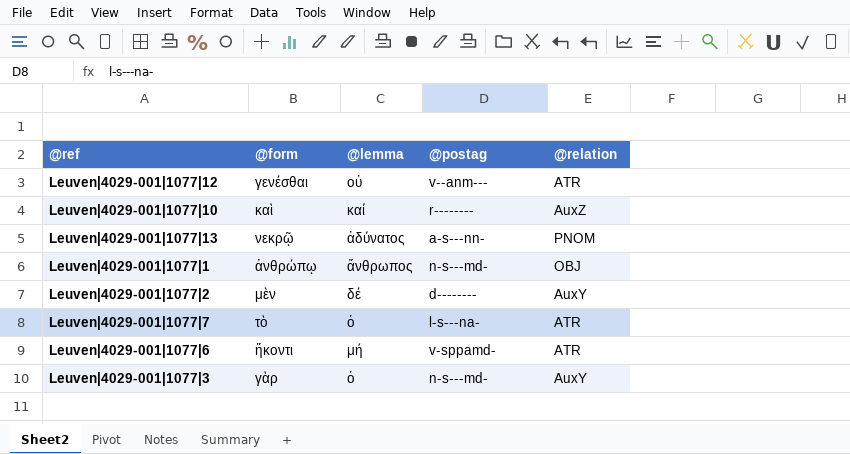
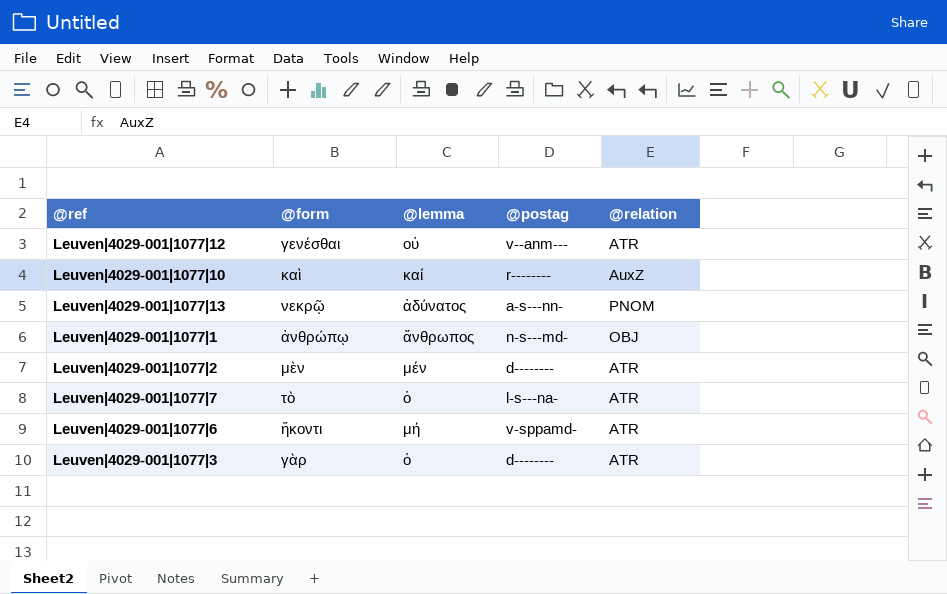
Leuven|4029-001|1077|2 | @lemma: δέ -> μέν
Leuven|4029-001|1077|2 | @relation: AuxY -> ATR
Leuven|4029-001|1077|3 | @postag: n-s---md- -> d--------
Leuven|4029-001|1077|3 | @relation: AuxY -> ATR

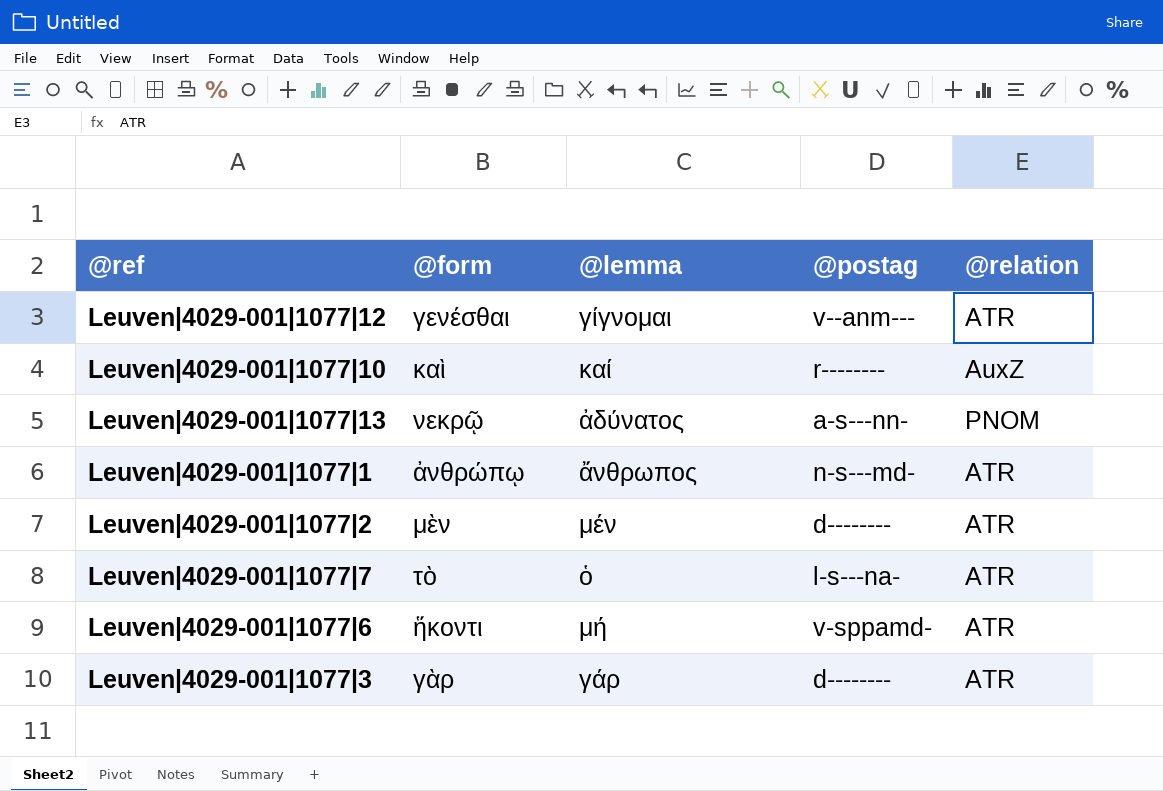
Leuven|4029-001|1077|12 | @lemma: οὐ -> γίγνομαι
Leuven|4029-001|1077|1 | @relation: OBJ -> ATR
Leuven|4029-001|1077|3 | @lemma: ὁ -> γάρ

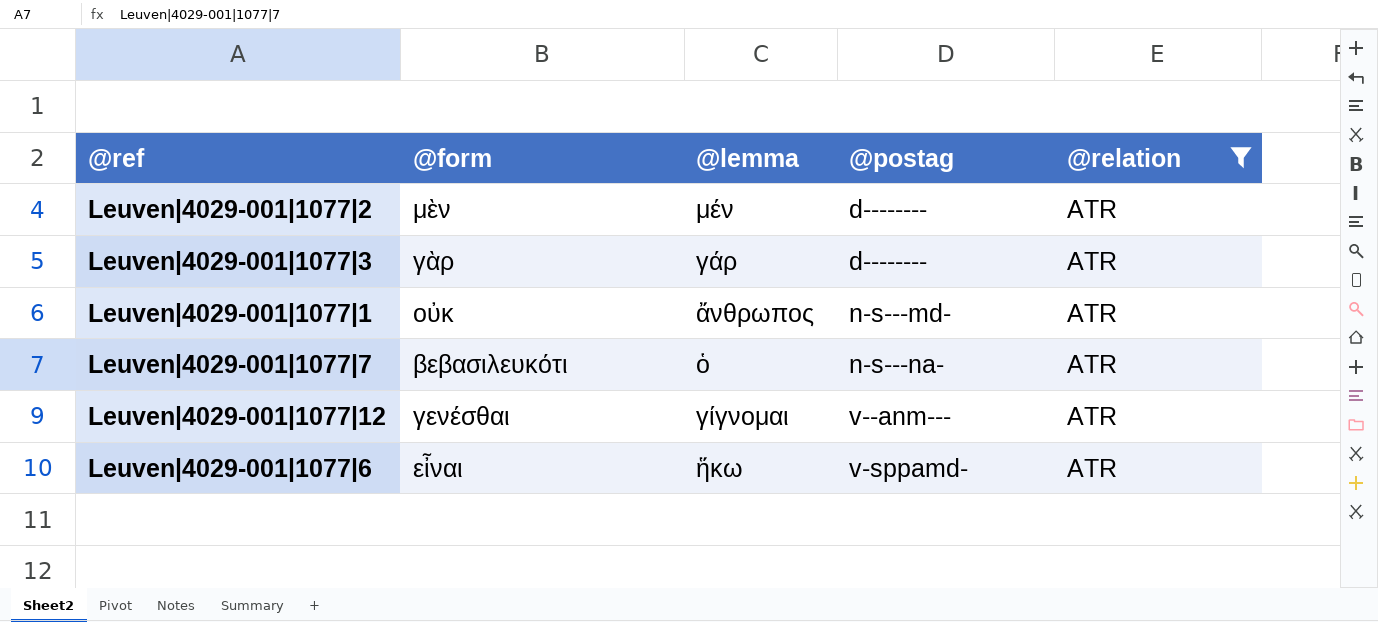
filter: none -> @relation = ATR
row order: none -> @postag ascending
Leuven|4029-001|1077|1 | @form: ἀνθρώπῳ -> οὐκ
Leuven|4029-001|1077|7 | @form: τὸ -> βεβασιλευκότι
Leuven|4029-001|1077|7 | @postag: l-s---na- -> n-s---na-
Leuven|4029-001|1077|6 | @form: ἥκοντι -> εἶναι
Leuven|4029-001|1077|6 | @lemma: μή -> ἥκω

